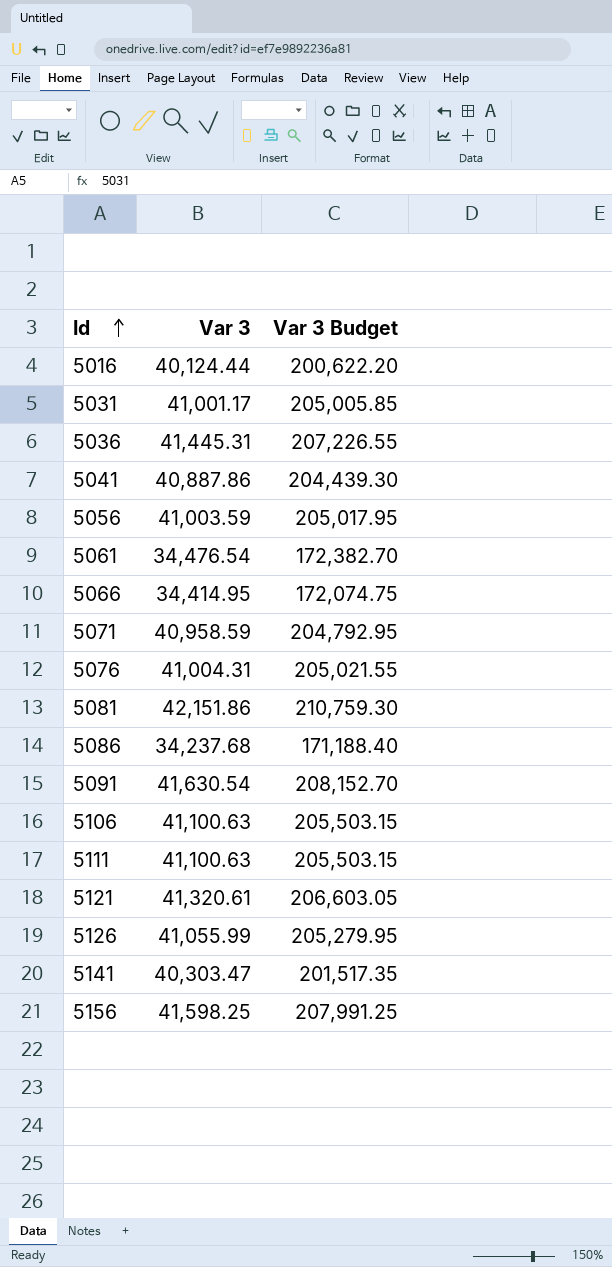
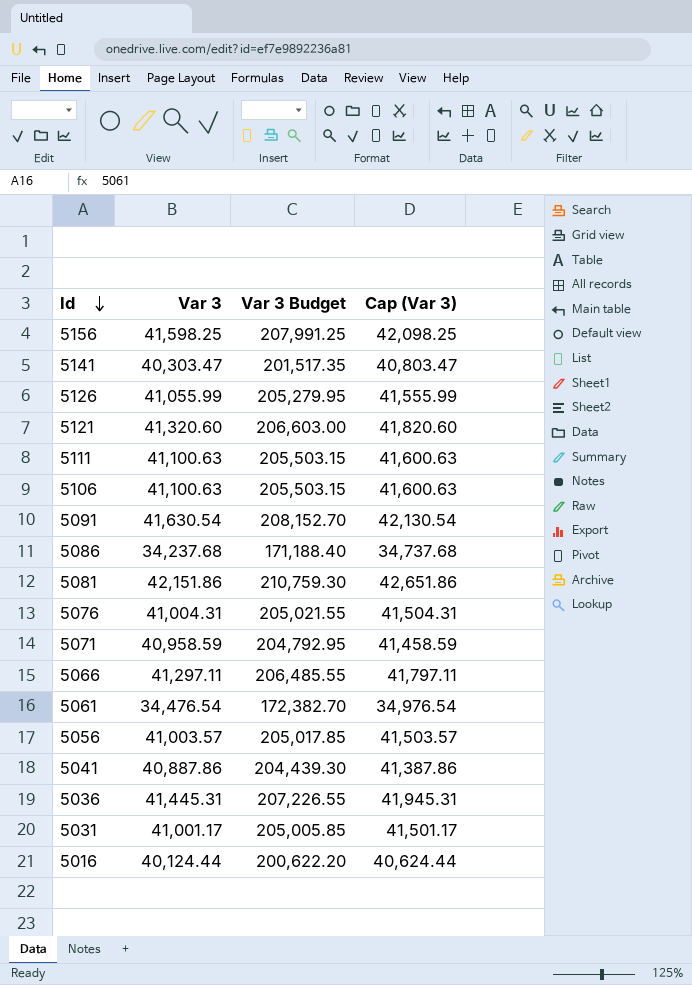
row order: Id ascending -> Id descending
column Cap (Var 3) | formula: none -> [Var 3] + 500
5121 | Var 3: 41,320.61 -> 41,320.60
5121 | Var 3 Budget: 206,603.05 -> 206,603.00
5066 | Var 3: 34,414.95 -> 41,297.11
5066 | Var 3 Budget: 172,074.75 -> 206,485.55
5056 | Var 3: 41,003.59 -> 41,003.57
5056 | Var 3 Budget: 205,017.95 -> 205,017.85

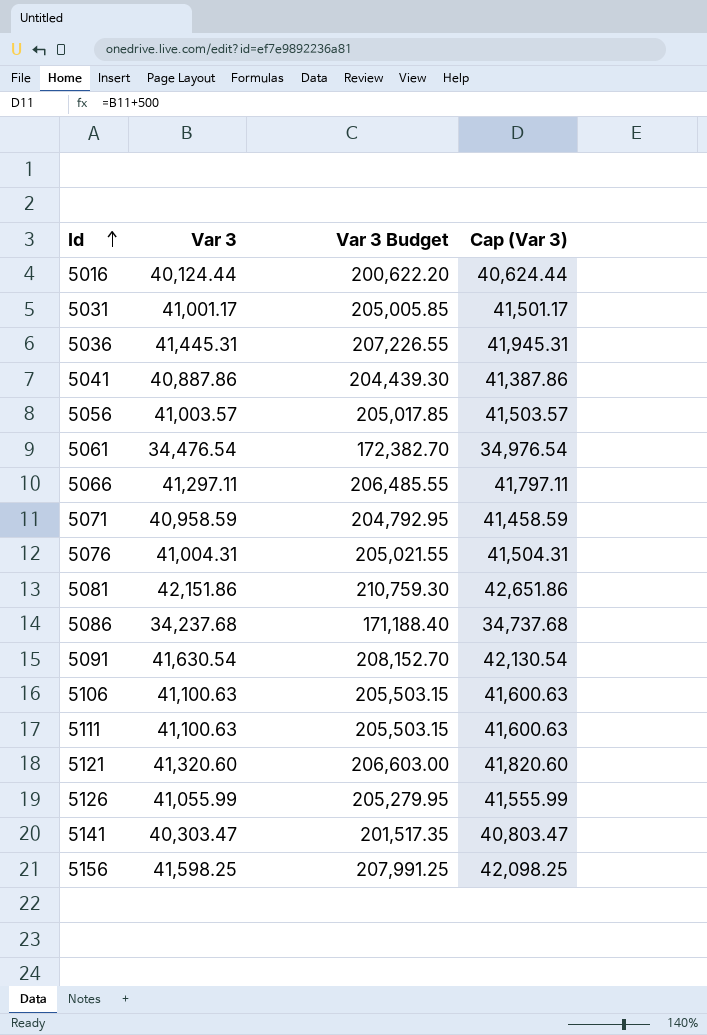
row order: Id descending -> Id ascending

